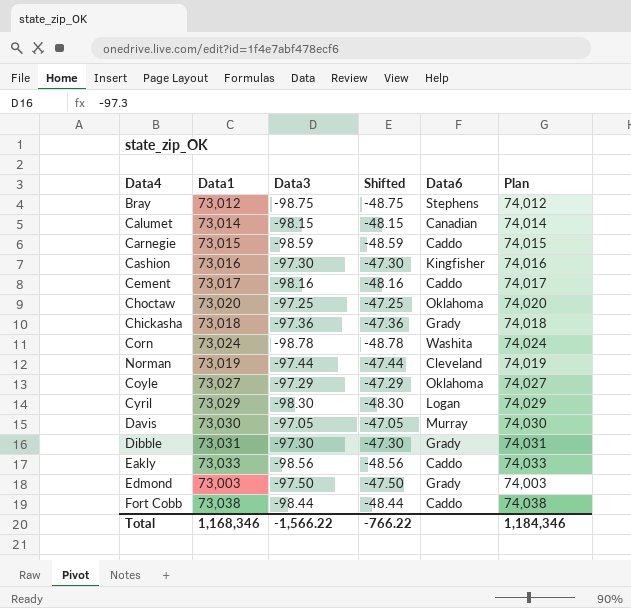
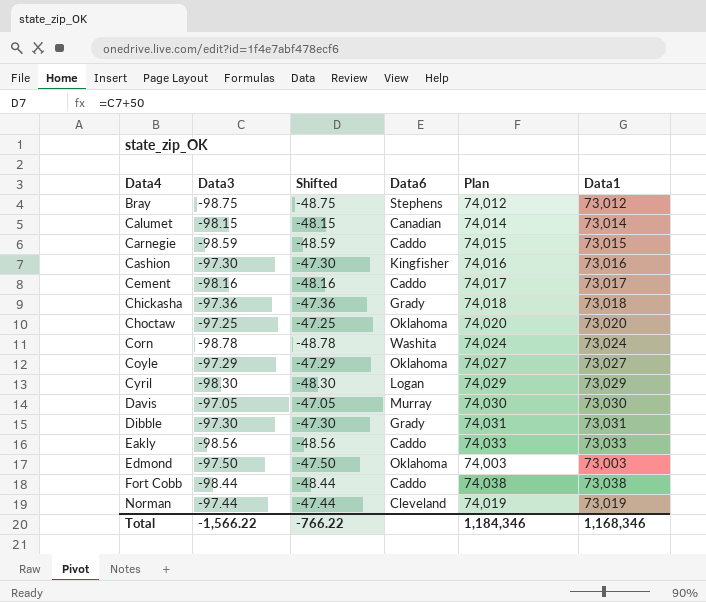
row order: none -> Data4 ascending
column Data1 | position: 2 -> 6
Edmond | Data6: Grady -> Oklahoma

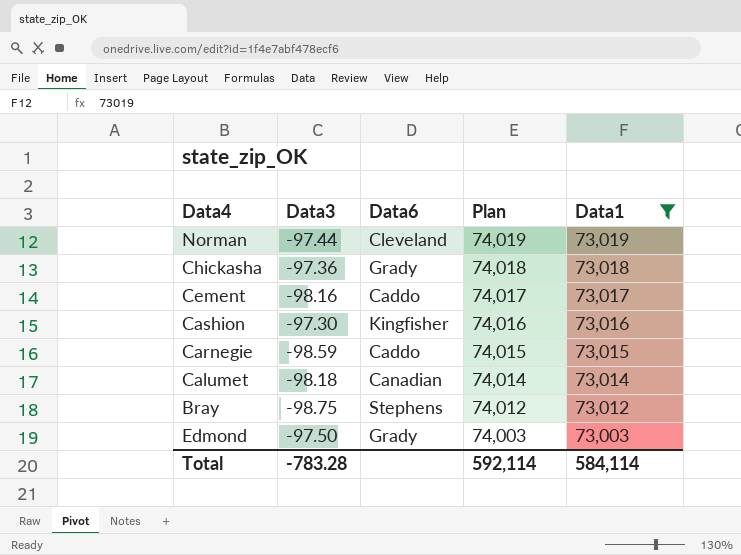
filter: none -> Data1 <= 73,019
row order: Data4 ascending -> Plan descending
column Shifted | formula: [Data3] + 50 -> none
Calumet | Data3: -98.15 -> -98.18
Edmond | Data6: Oklahoma -> Grady
Total | Data3: -1,566.22 -> -783.28
Total | Plan: 1,184,346 -> 592,114
Total | Data1: 1,168,346 -> 584,114

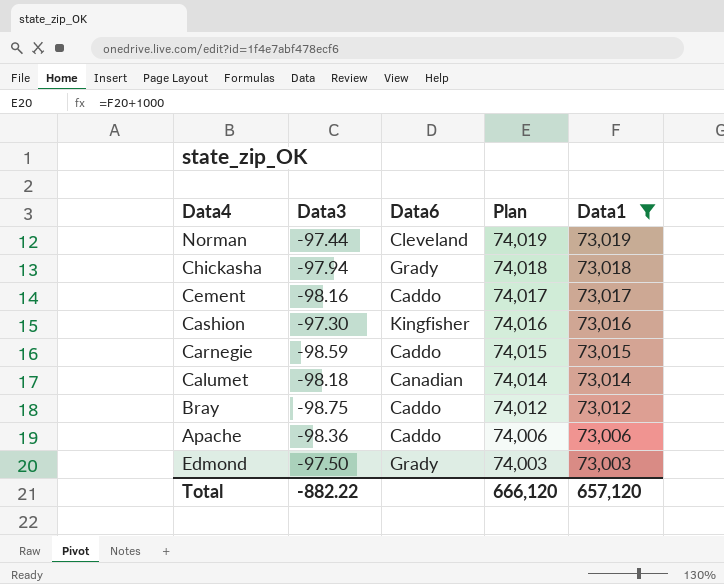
Chickasha | Data3: -97.36 -> -97.94
Bray | Data6: Stephens -> Caddo
row Apache: none -> -98.36 | Caddo | 74,006 | 73,006
Total | Data3: -783.28 -> -882.22
Total | Plan: 592,114 -> 666,120
Total | Data1: 584,114 -> 657,120

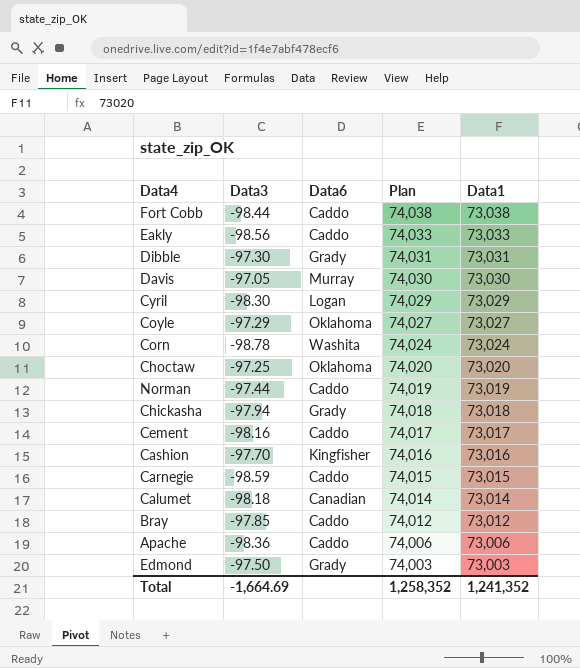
filter: Data1 <= 73,019 -> none
Norman | Data6: Cleveland -> Caddo
Cashion | Data3: -97.30 -> -97.70
Bray | Data3: -98.75 -> -97.85
Total | Data3: -882.22 -> -1,664.69
Total | Plan: 666,120 -> 1,258,352
Total | Data1: 657,120 -> 1,241,352

